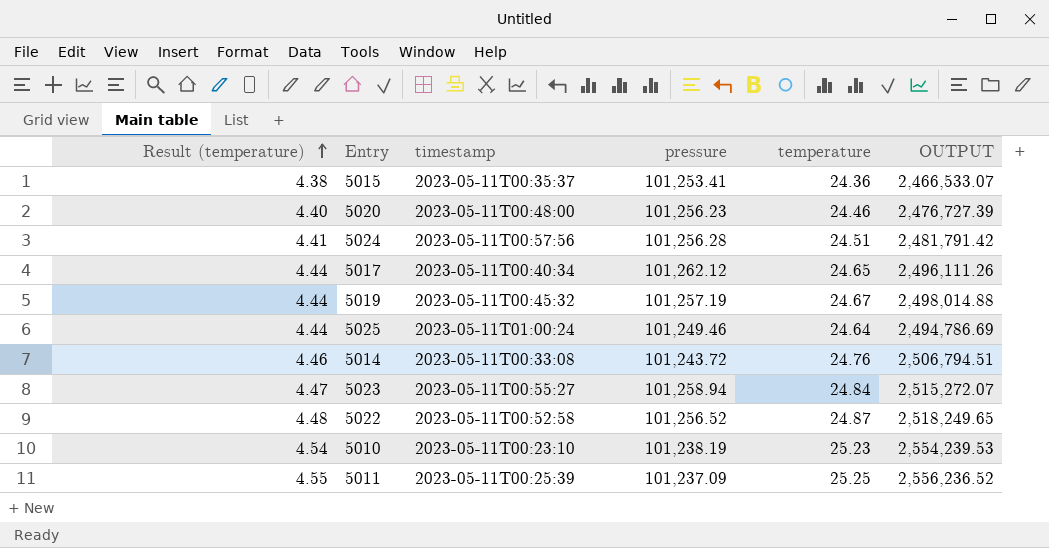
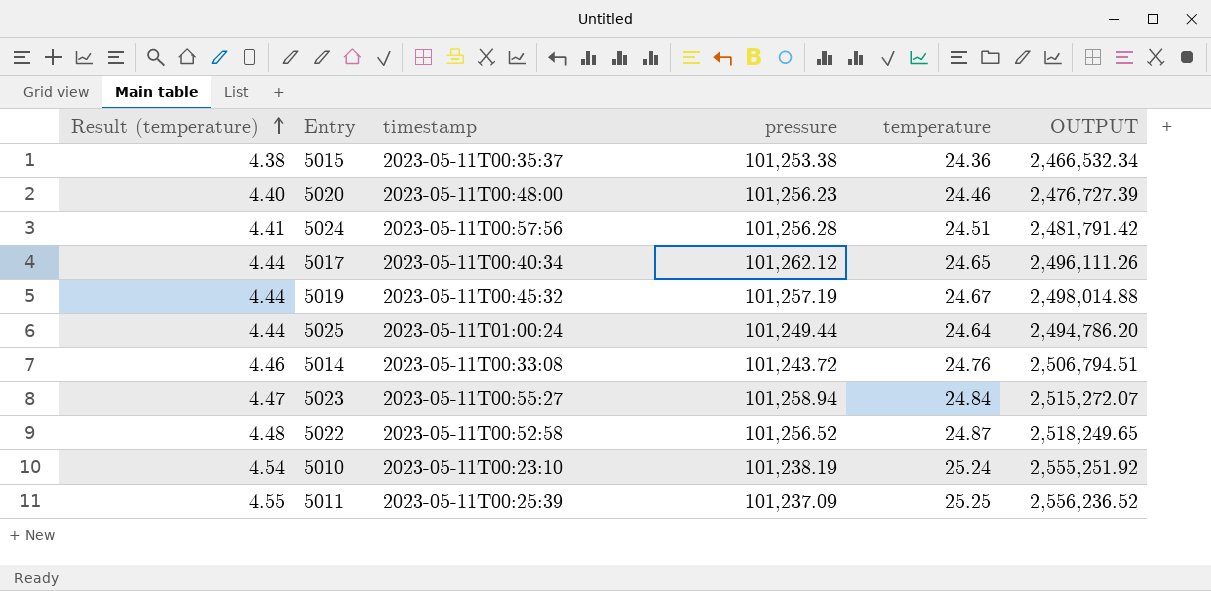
5015 | pressure: 101,253.41 -> 101,253.38
5015 | OUTPUT: 2,466,533.07 -> 2,466,532.34
5025 | pressure: 101,249.46 -> 101,249.44
5025 | OUTPUT: 2,494,786.69 -> 2,494,786.20
5010 | temperature: 25.23 -> 25.24
5010 | OUTPUT: 2,554,239.53 -> 2,555,251.92

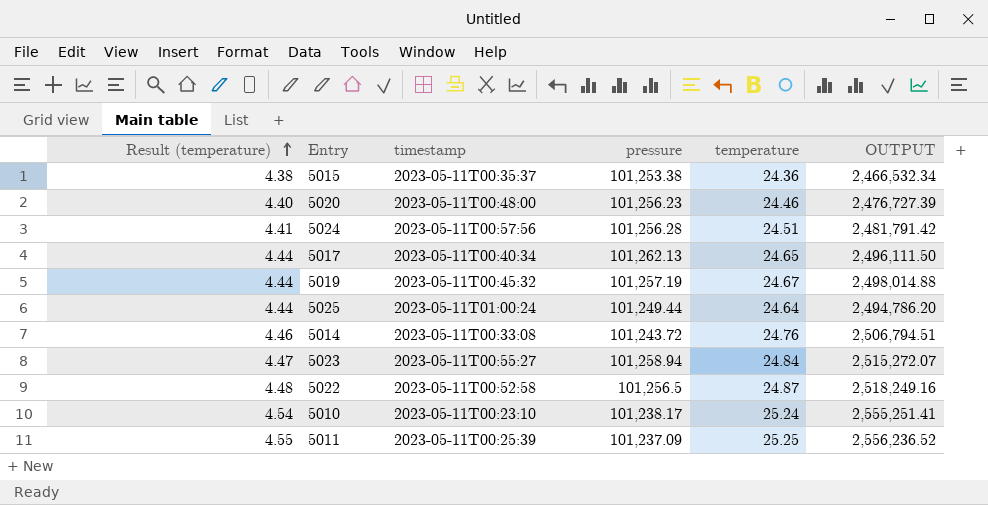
5017 | pressure: 101,262.12 -> 101,262.13
5017 | OUTPUT: 2,496,111.26 -> 2,496,111.50
5022 | pressure: 101,256.52 -> 101,256.5
5022 | OUTPUT: 2,518,249.65 -> 2,518,249.16
5010 | pressure: 101,238.19 -> 101,238.17
5010 | OUTPUT: 2,555,251.92 -> 2,555,251.41

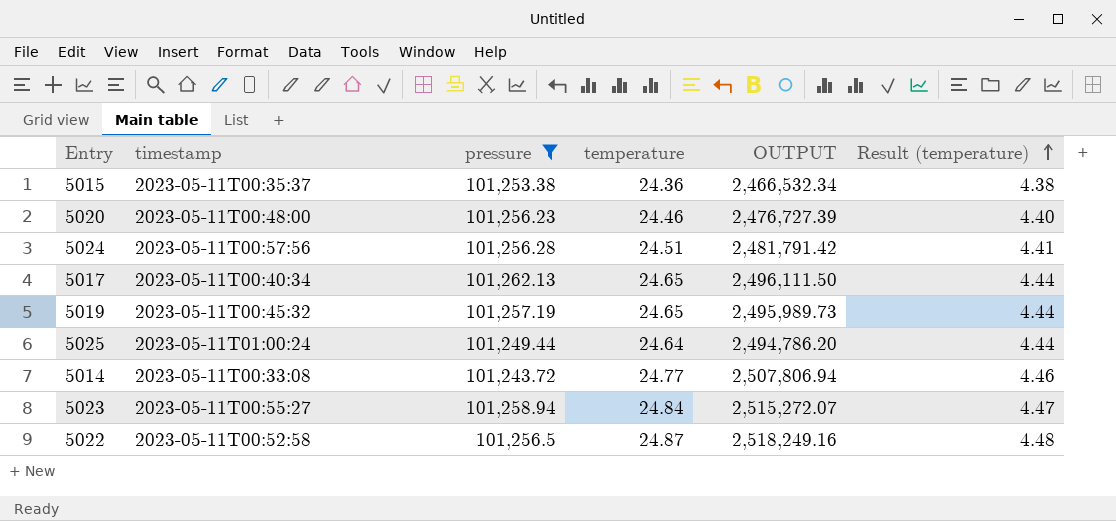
filter: none -> pressure >= 101,243.72
column Result (temperature) | position: 1 -> 6
5019 | temperature: 24.67 -> 24.65
5019 | OUTPUT: 2,498,014.88 -> 2,495,989.73
5014 | temperature: 24.76 -> 24.77
5014 | OUTPUT: 2,506,794.51 -> 2,507,806.94

